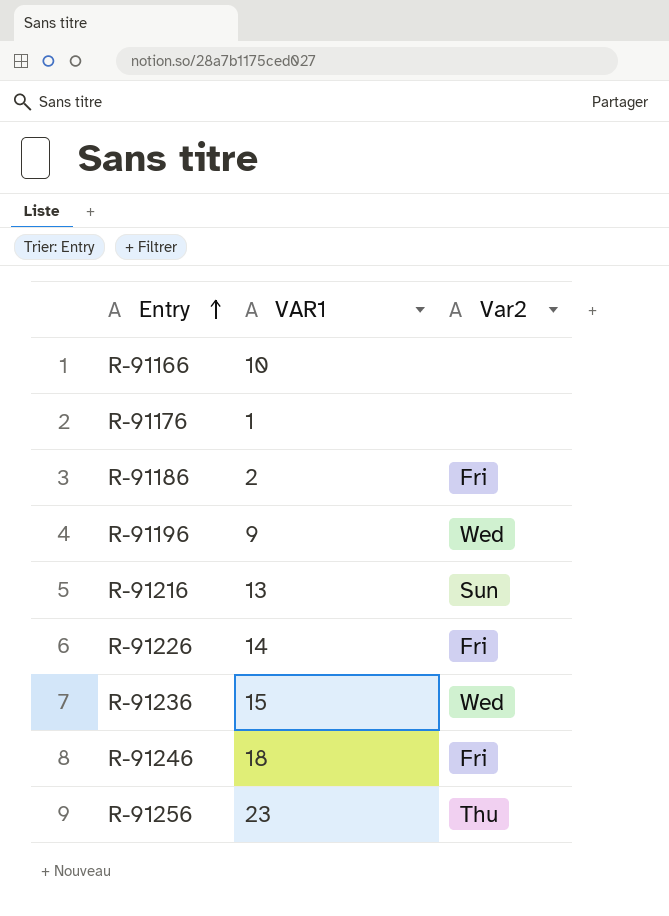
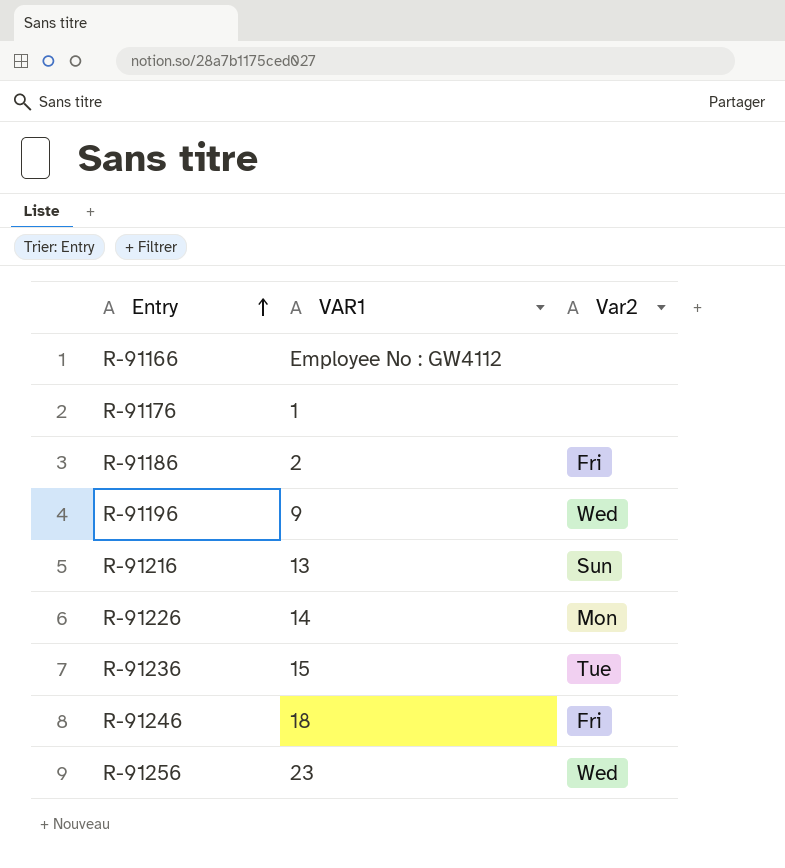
R-91166 | VAR1: 10 -> Employee No : GW4112
R-91226 | Var2: Fri -> Mon
R-91236 | Var2: Wed -> Tue
R-91256 | Var2: Thu -> Wed

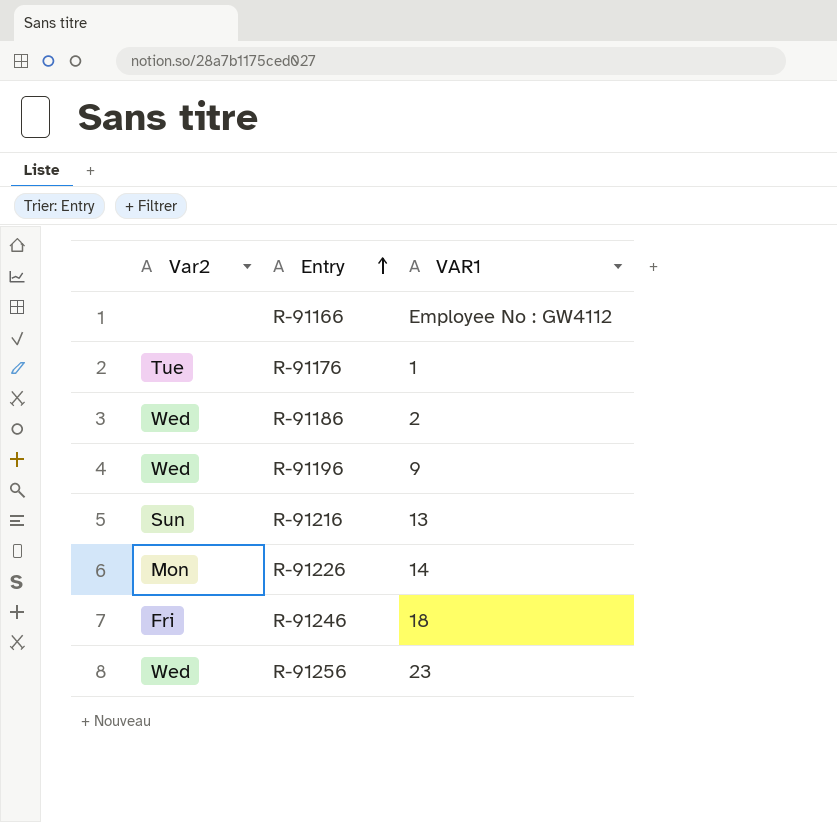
column Var2 | position: 3 -> 1
row R-91236: 15 | Tue -> none
R-91176 | Var2: none -> Tue
R-91186 | Var2: Fri -> Wed

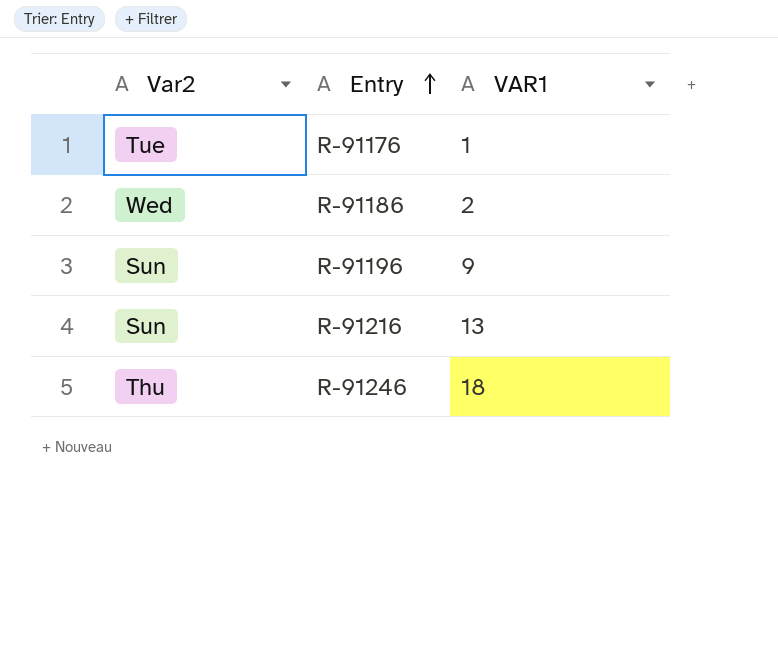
row R-91166: none | Employee No : GW4112 -> none
row R-91226: Mon | 14 -> none
row R-91256: Wed | 23 -> none
R-91196 | Var2: Wed -> Sun
R-91246 | Var2: Fri -> Thu

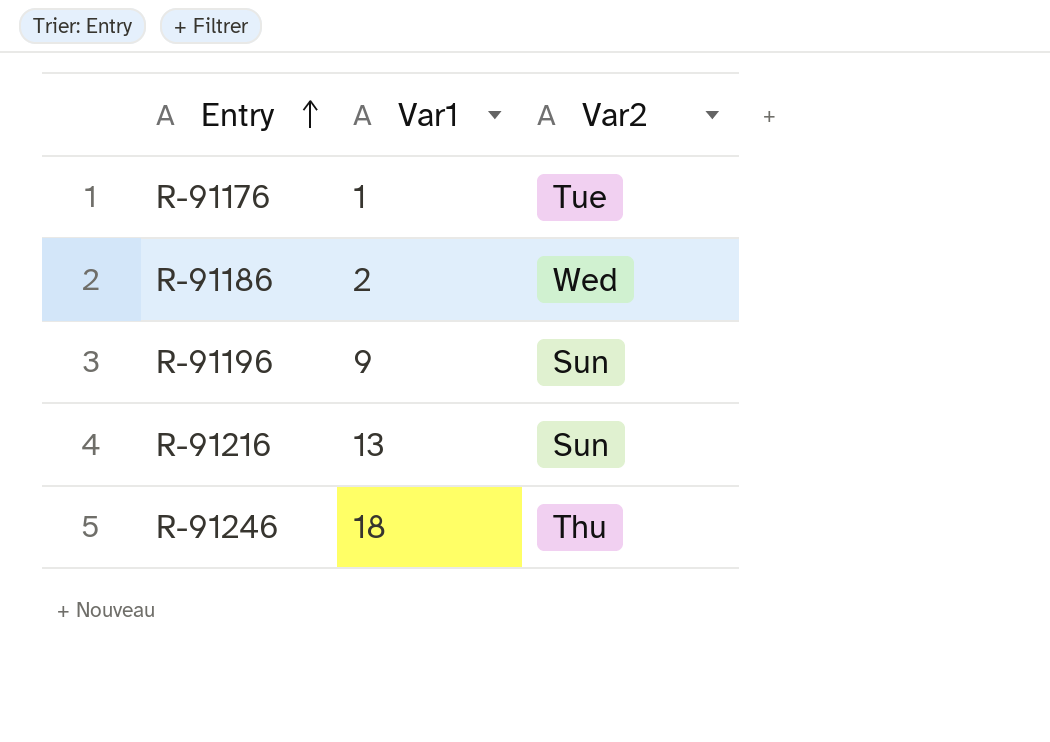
column name: VAR1 -> Var1
column Var2 | position: 1 -> 3

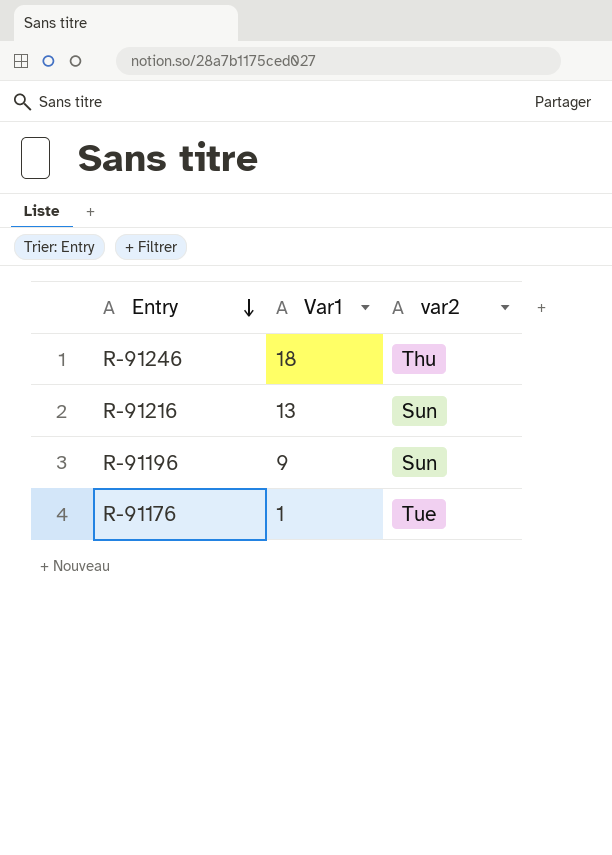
row order: Entry ascending -> Entry descending
column name: Var2 -> var2
row R-91186: 2 | Wed -> none

